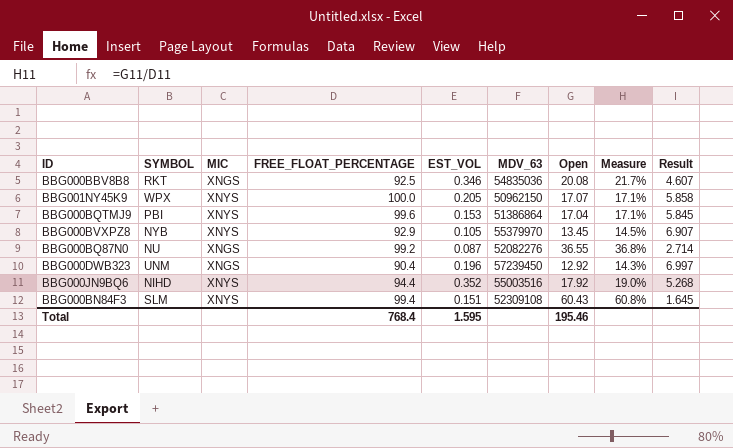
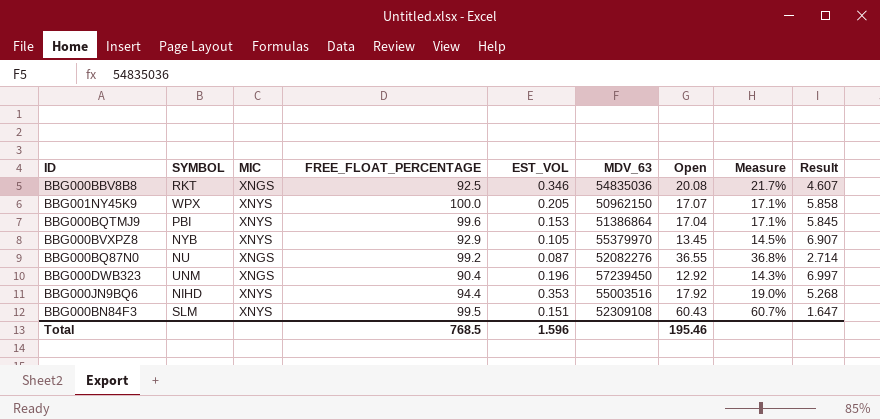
BBG000JN9BQ6 | EST_VOL: 0.352 -> 0.353
BBG000BN84F3 | FREE_FLOAT_PERCENTAGE: 99.4 -> 99.5
BBG000BN84F3 | Measure: 60.8% -> 60.7%
BBG000BN84F3 | Result: 1.645 -> 1.647
Total | FREE_FLOAT_PERCENTAGE: 768.4 -> 768.5
Total | EST_VOL: 1.595 -> 1.596

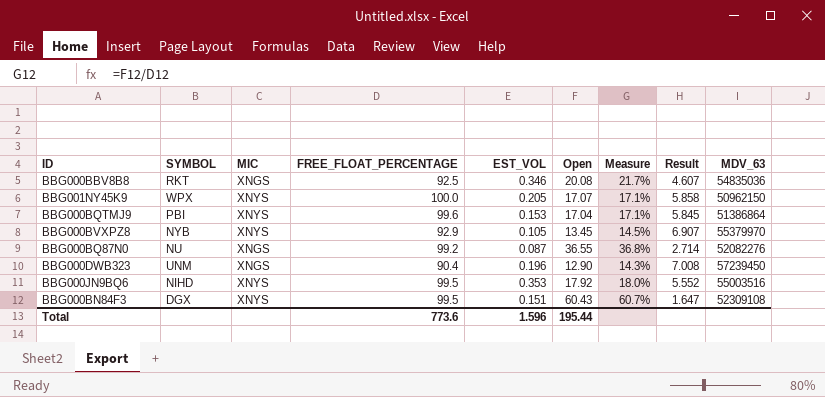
column MDV_63 | position: 6 -> 9
BBG000DWB323 | Open: 12.92 -> 12.90
BBG000DWB323 | Result: 6.997 -> 7.008
BBG000JN9BQ6 | FREE_FLOAT_PERCENTAGE: 94.4 -> 99.5
BBG000JN9BQ6 | Measure: 19.0% -> 18.0%
BBG000JN9BQ6 | Result: 5.268 -> 5.552
BBG000BN84F3 | SYMBOL: SLM -> DGX
Total | FREE_FLOAT_PERCENTAGE: 768.5 -> 773.6
Total | Open: 195.46 -> 195.44

